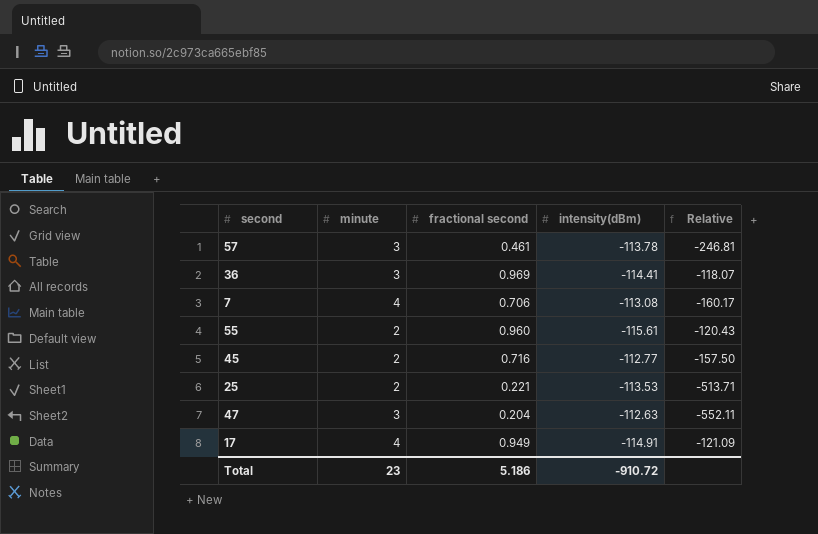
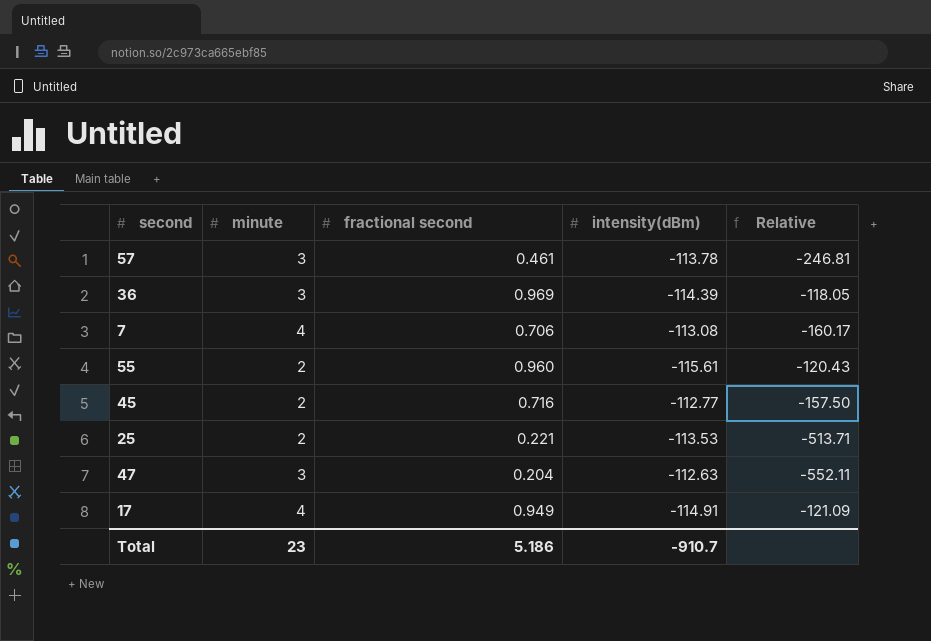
36 | intensity(dBm): -114.41 -> -114.39
36 | Relative: -118.07 -> -118.05
Total | intensity(dBm): -910.72 -> -910.7

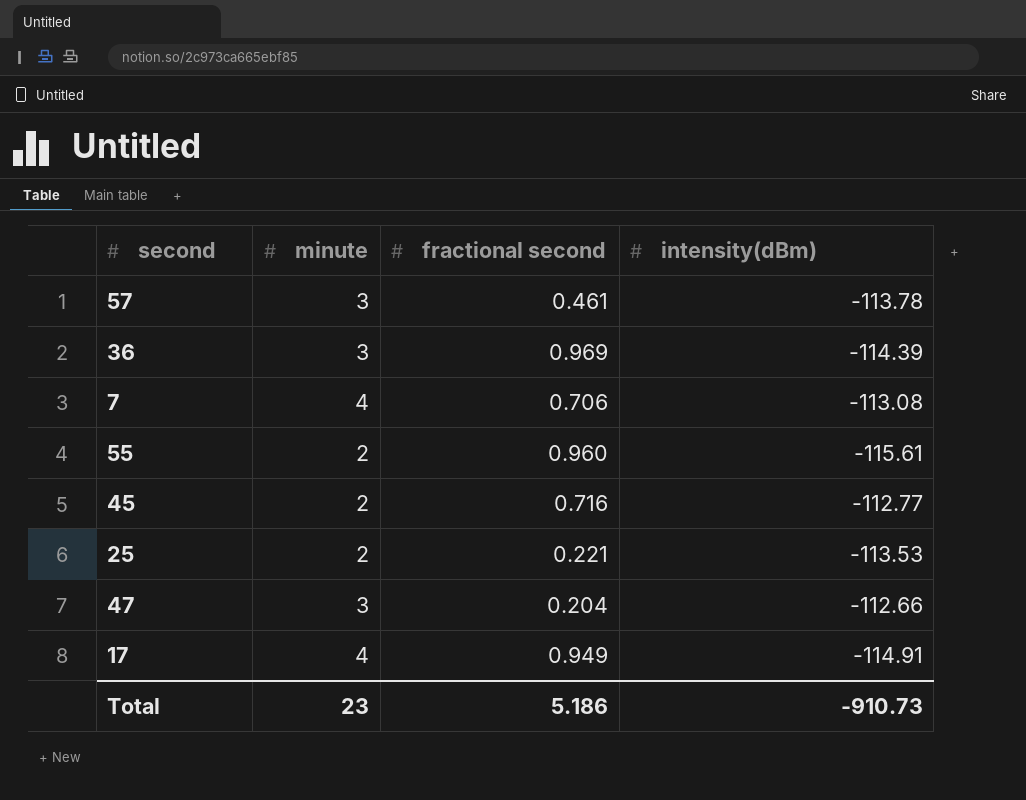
column Relative | formula: [intensity(dBm)] / [fractional second] -> none
47 | intensity(dBm): -112.63 -> -112.66
Total | intensity(dBm): -910.7 -> -910.73

